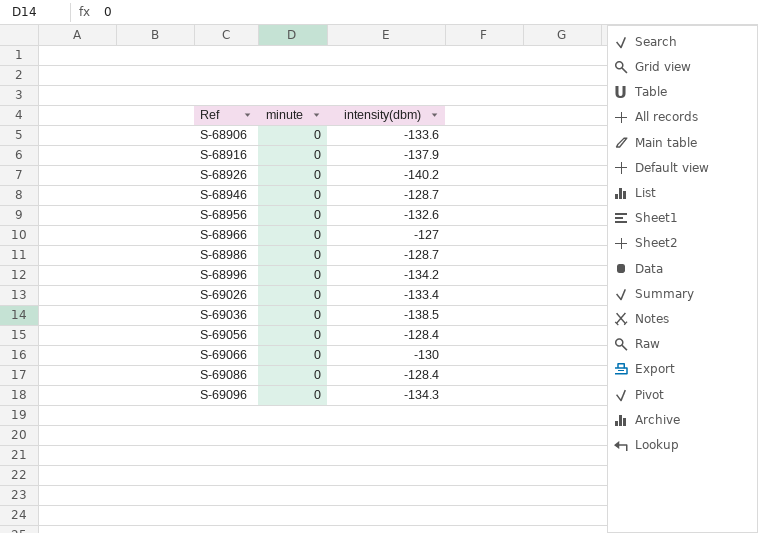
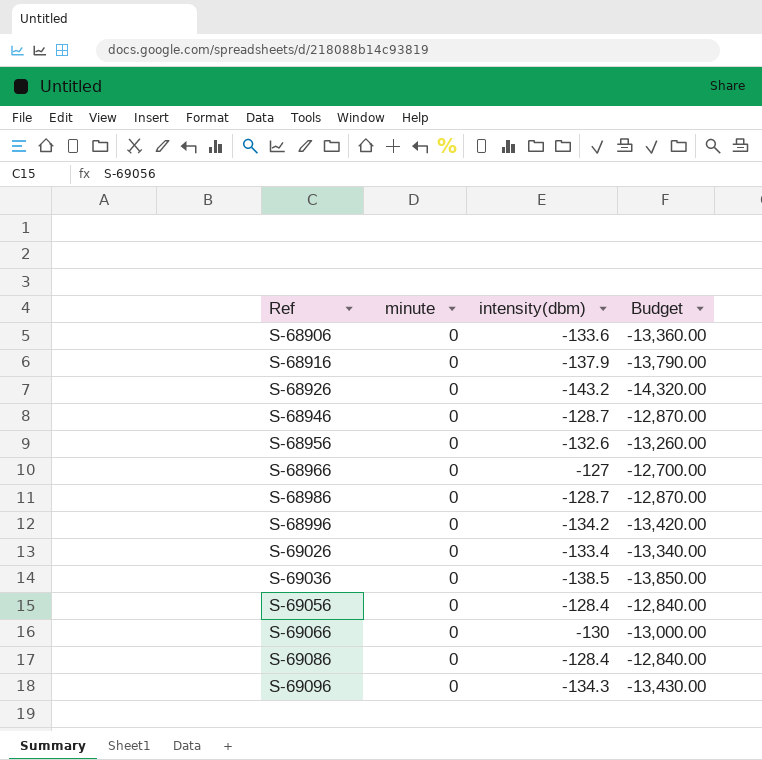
column Budget | formula: none -> [intensity(dbm)] * 100
S-68926 | intensity(dbm): -140.2 -> -143.2

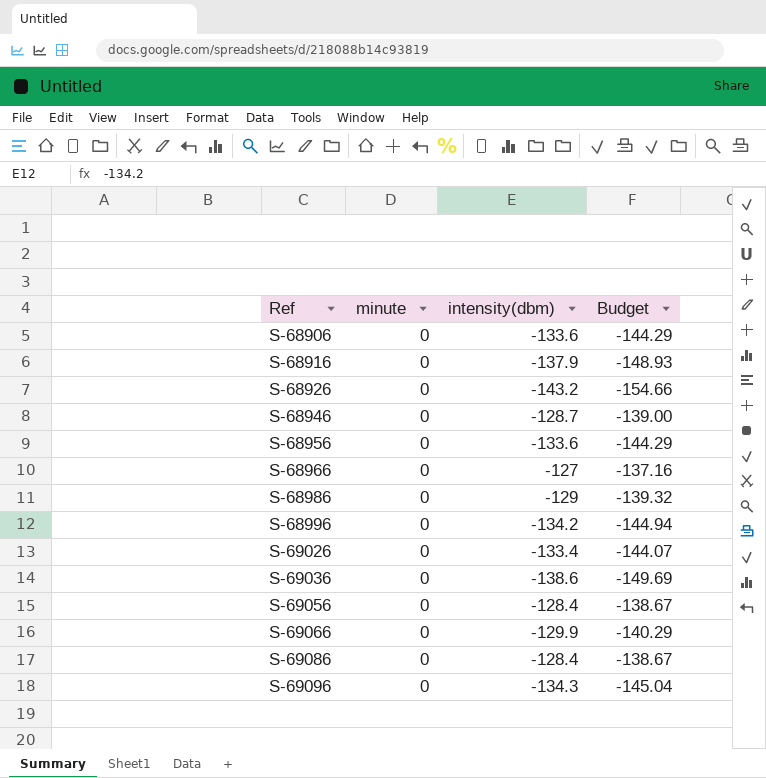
column Budget | formula: [intensity(dbm)] * 100 -> [intensity(dbm)] * 1.08
S-68956 | intensity(dbm): -132.6 -> -133.6
S-68986 | intensity(dbm): -128.7 -> -129
S-69036 | intensity(dbm): -138.5 -> -138.6
S-69066 | intensity(dbm): -130 -> -129.9

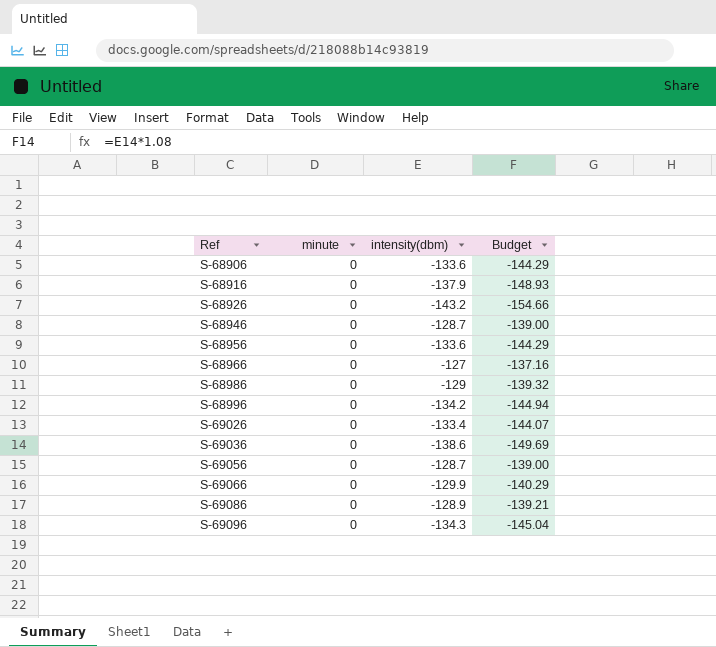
S-69056 | intensity(dbm): -128.4 -> -128.7
S-69056 | Budget: -138.67 -> -139.00
S-69086 | intensity(dbm): -128.4 -> -128.9
S-69086 | Budget: -138.67 -> -139.21

